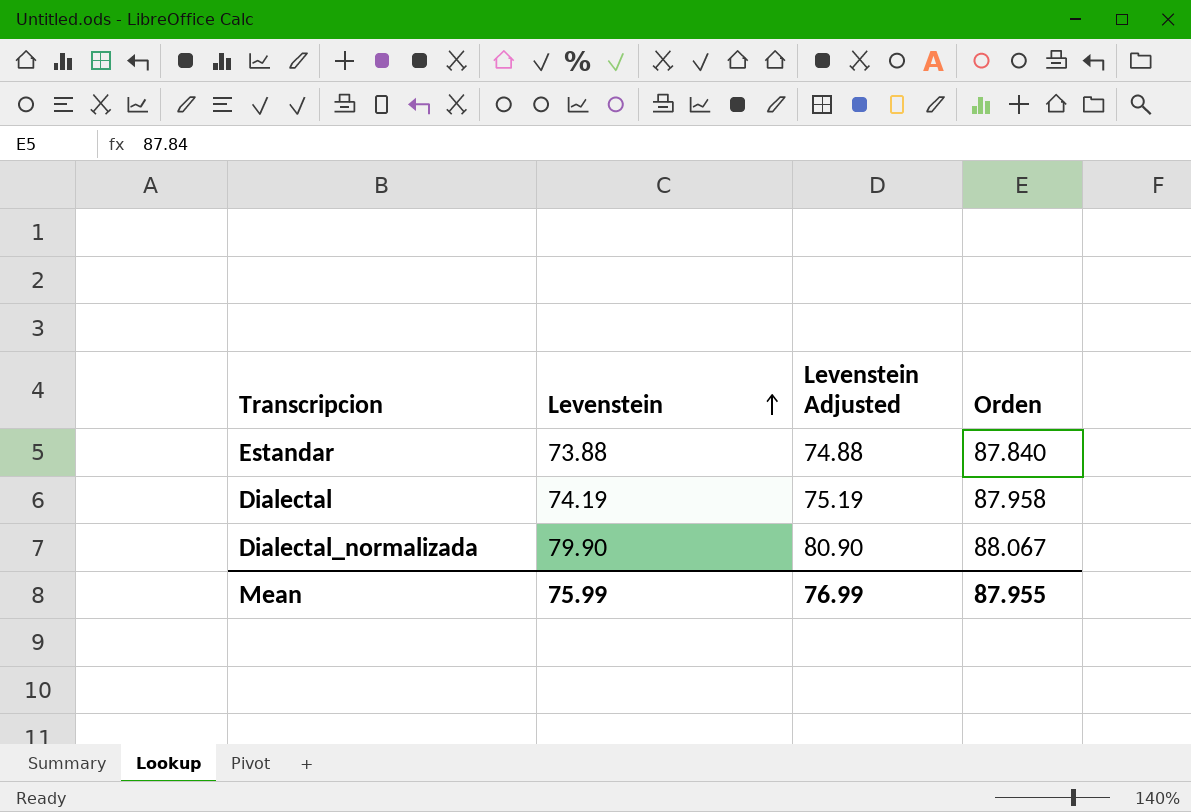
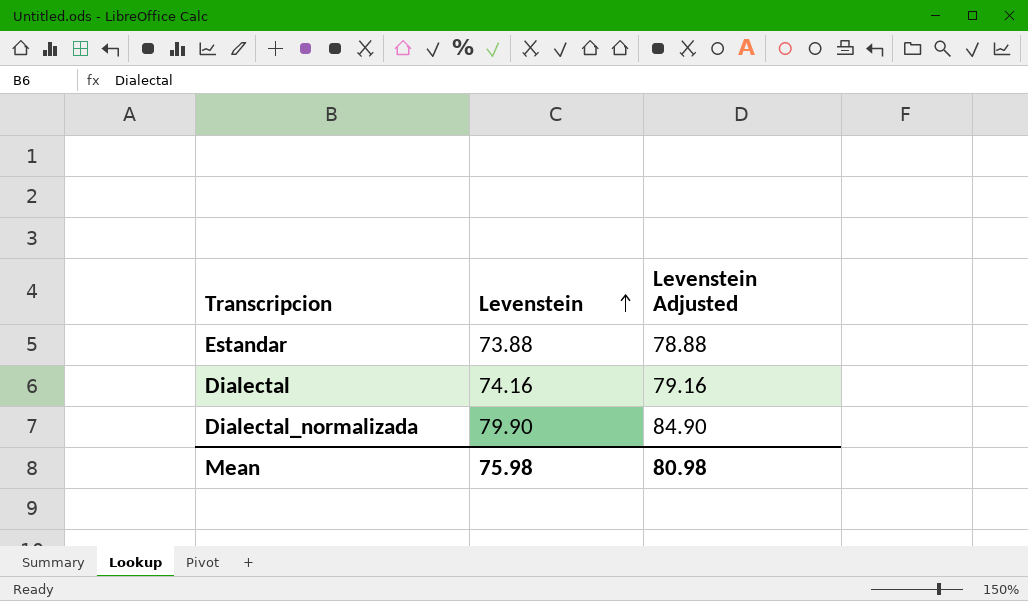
column Orden | position: 4 -> none
column Levenstein Adjusted | formula: [Levenstein] + 1 -> [Levenstein] + 5
Dialectal | Levenstein: 74.19 -> 74.16
Mean | Levenstein: 75.99 -> 75.98
Mean | Levenstein Adjusted: 76.99 -> 80.98

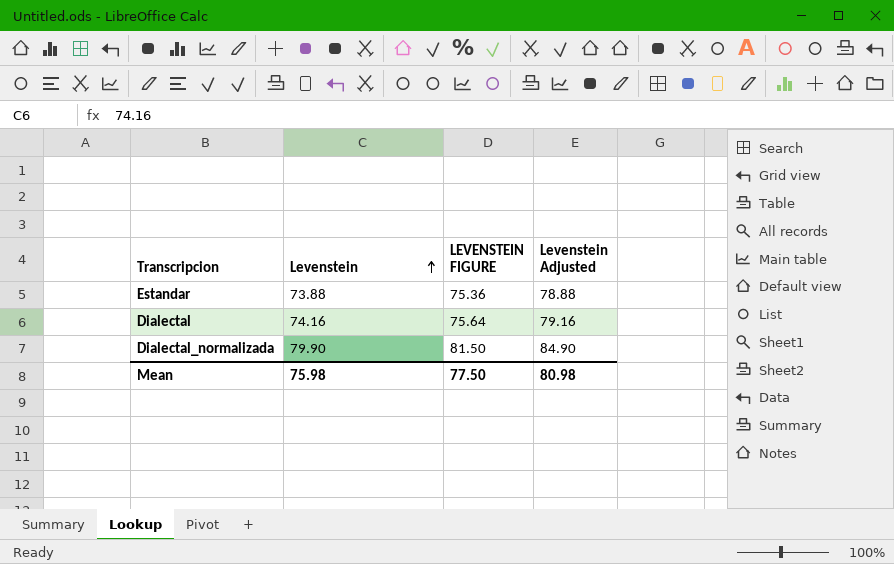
column LEVENSTEIN FIGURE | formula: none -> [Levenstein] * 1.02

